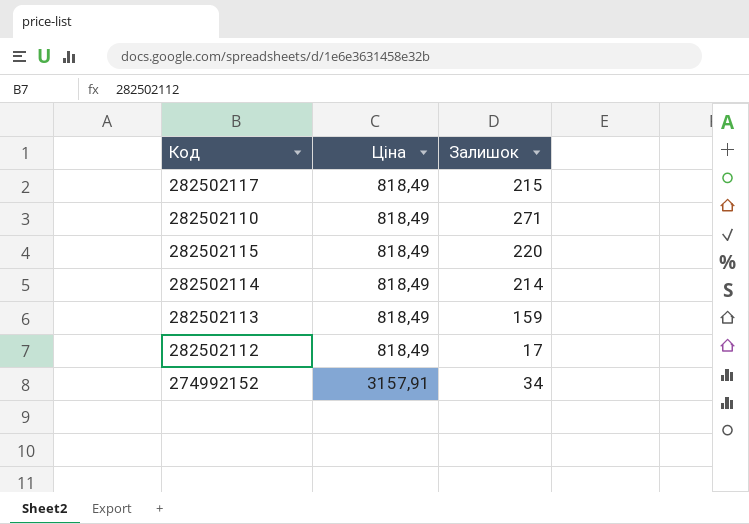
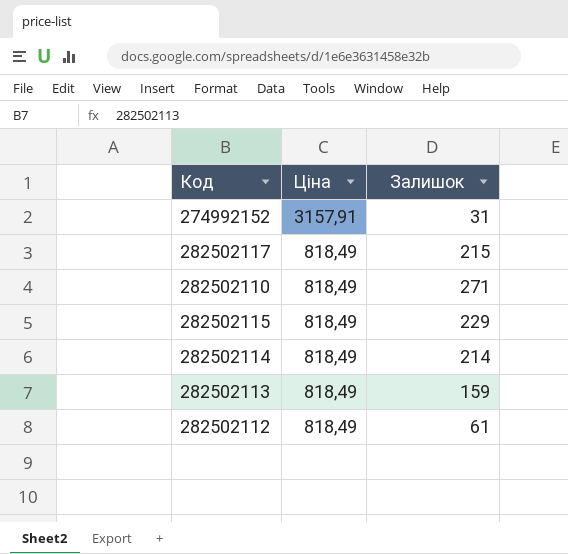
row order: Ціна ascending -> Ціна descending
274992152 | Залишок: 34 -> 31
282502115 | Залишок: 220 -> 229
282502112 | Залишок: 17 -> 61

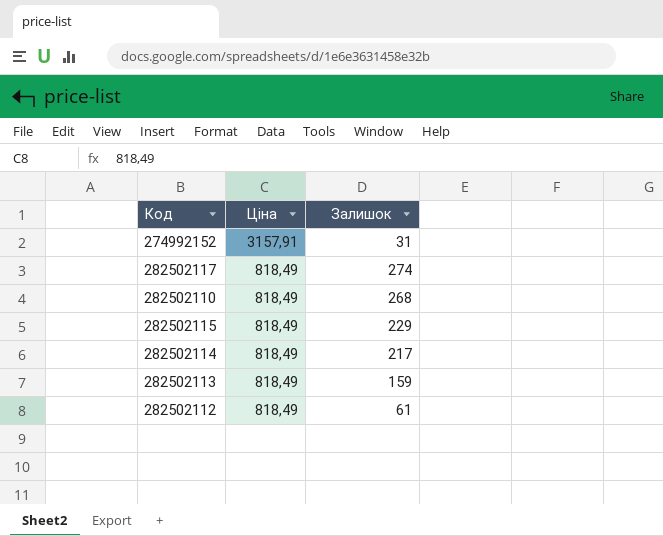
282502117 | Залишок: 215 -> 274
282502110 | Залишок: 271 -> 268
282502114 | Залишок: 214 -> 217

